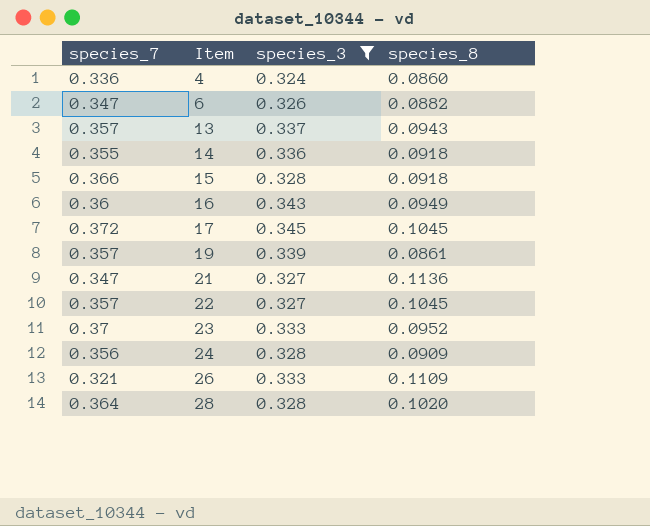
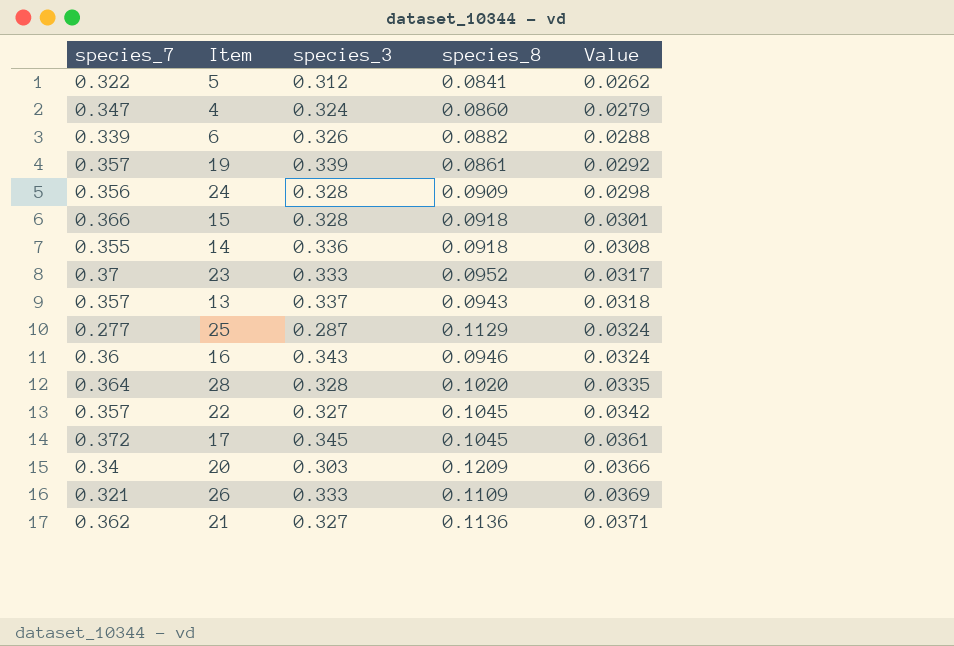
filter: species_3 >= 0.324 -> none
row order: Item ascending -> Value ascending
column Value | formula: none -> [species_3] * [species_8]
4 | species_7: 0.336 -> 0.347
6 | species_7: 0.347 -> 0.339
16 | species_8: 0.0949 -> 0.0946
21 | species_7: 0.347 -> 0.362

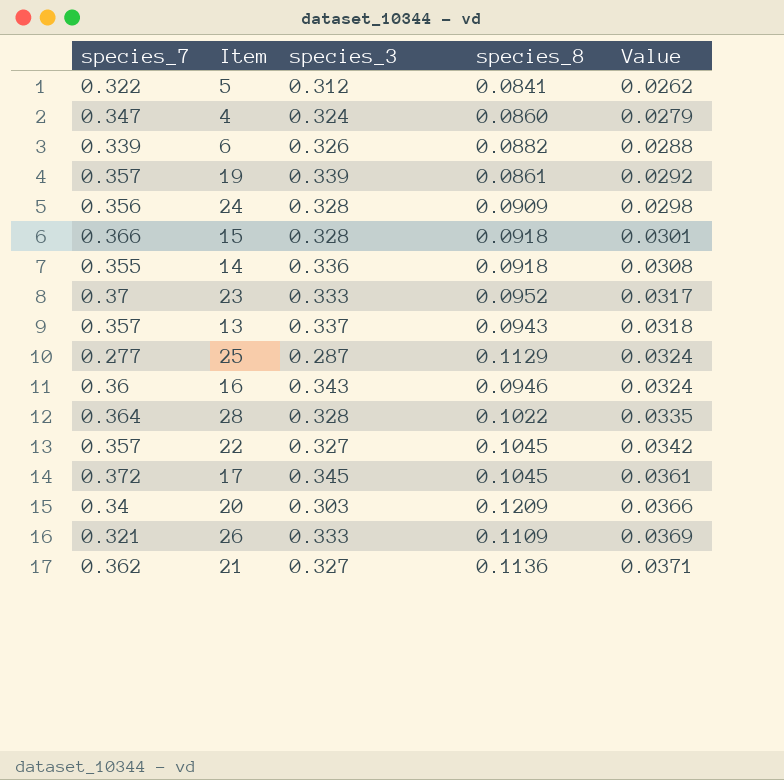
28 | species_8: 0.1020 -> 0.1022

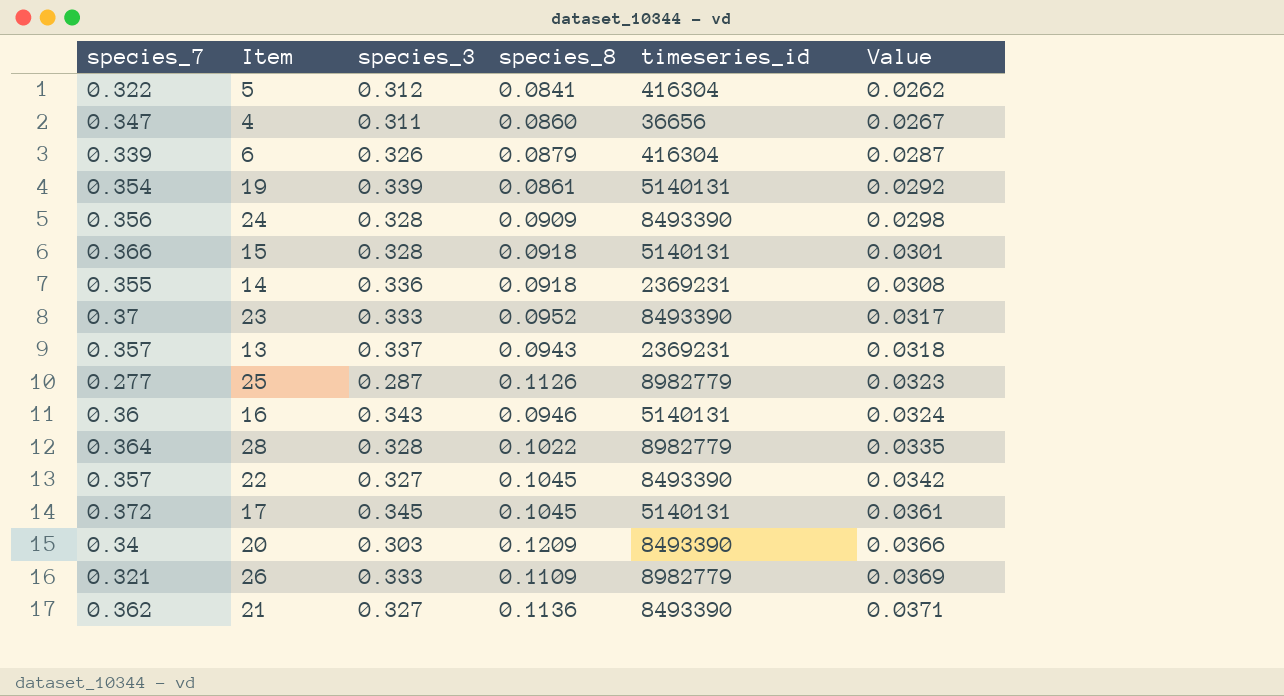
column timeseries_id | position: none -> 5
4 | species_3: 0.324 -> 0.311
4 | Value: 0.0279 -> 0.0267
6 | species_8: 0.0882 -> 0.0879
6 | Value: 0.0288 -> 0.0287
19 | species_7: 0.357 -> 0.354
25 | species_8: 0.1129 -> 0.1126
25 | Value: 0.0324 -> 0.0323

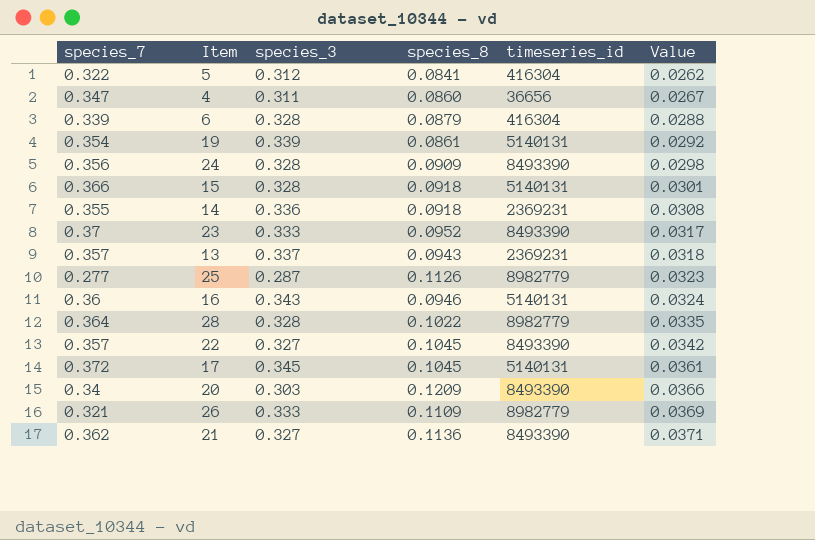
6 | species_3: 0.326 -> 0.328
6 | Value: 0.0287 -> 0.0288

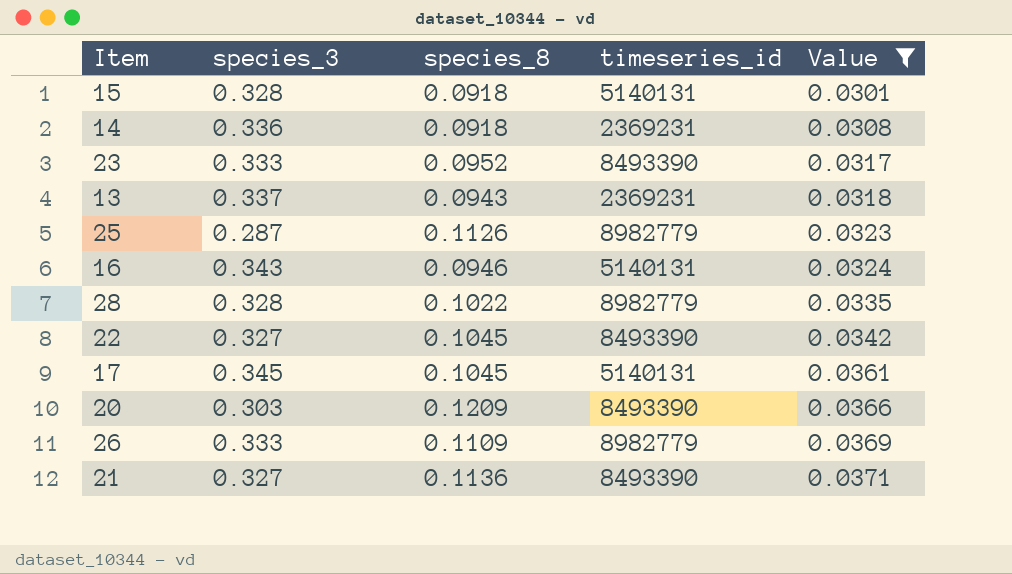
filter: none -> Value >= 0.0301
column species_7 | position: 1 -> none

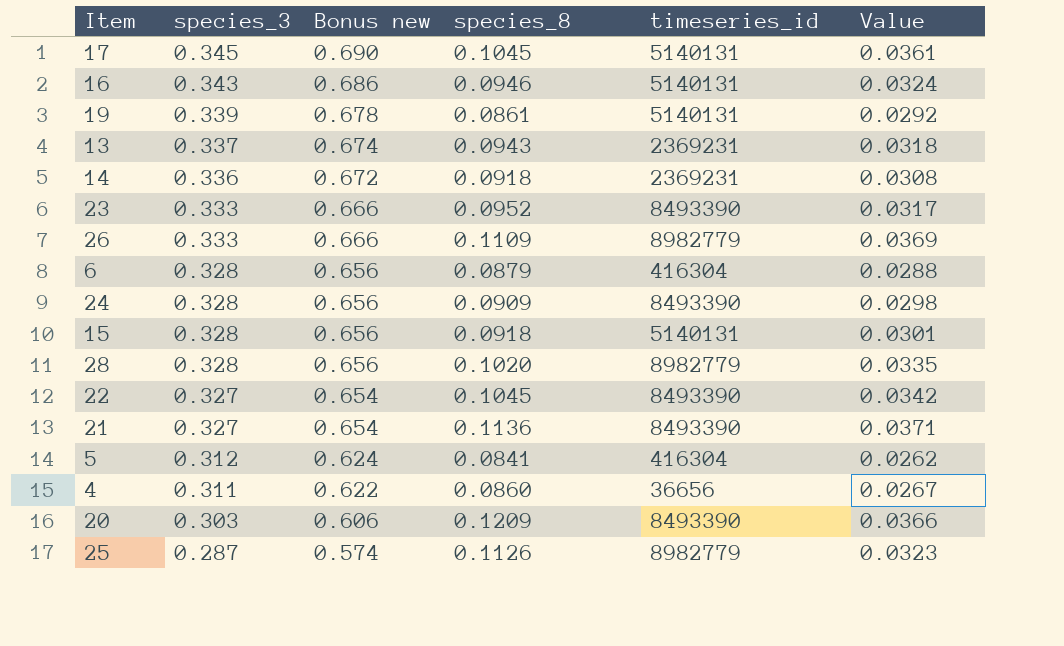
filter: Value >= 0.0301 -> none
row order: Value ascending -> species_3 descending
column Bonus new | formula: none -> [species_3] * 2
28 | species_8: 0.1022 -> 0.1020

